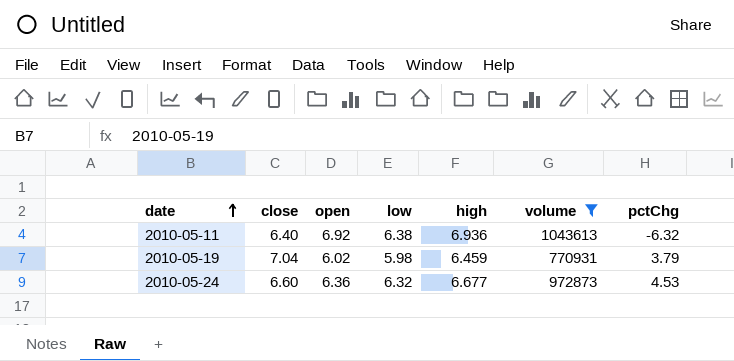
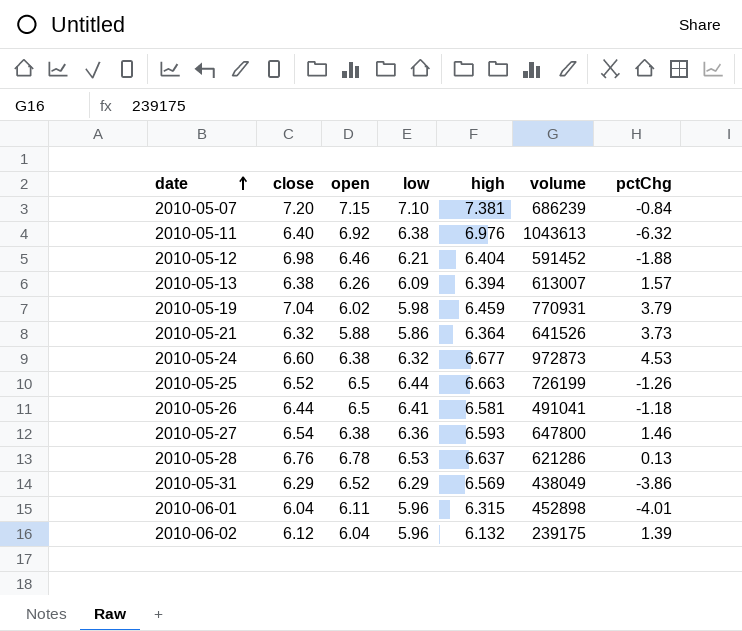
filter: volume >= 770931 -> none
2010-05-11 | high: 6.936 -> 6.976
2010-05-24 | open: 6.36 -> 6.38

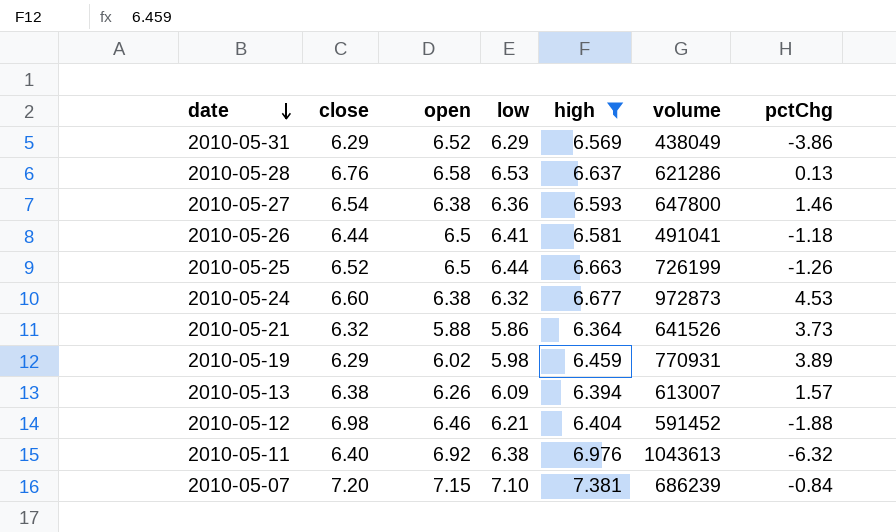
filter: none -> high >= 6.364
row order: date ascending -> date descending
2010-05-28 | open: 6.78 -> 6.58
2010-05-19 | close: 7.04 -> 6.29
2010-05-19 | pctChg: 3.79 -> 3.89

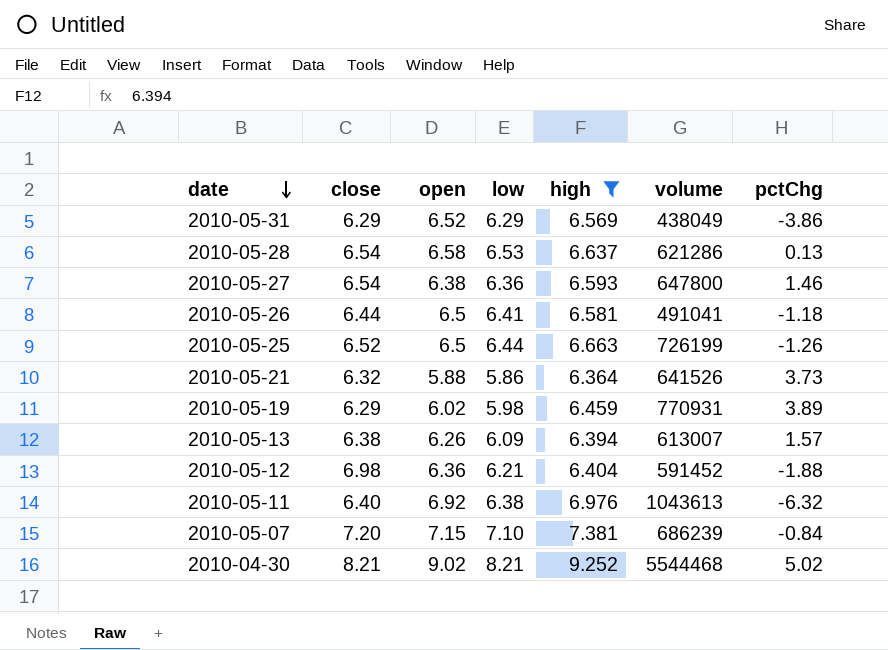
row 2010-05-24: 6.60 | 6.38 | 6.32 | 6.677 | 972873 | 4.53 -> none
2010-05-28 | close: 6.76 -> 6.54
2010-05-12 | open: 6.46 -> 6.36
row 2010-04-30: none -> 8.21 | 9.02 | 8.21 | 9.252 | 5544468 | 5.02

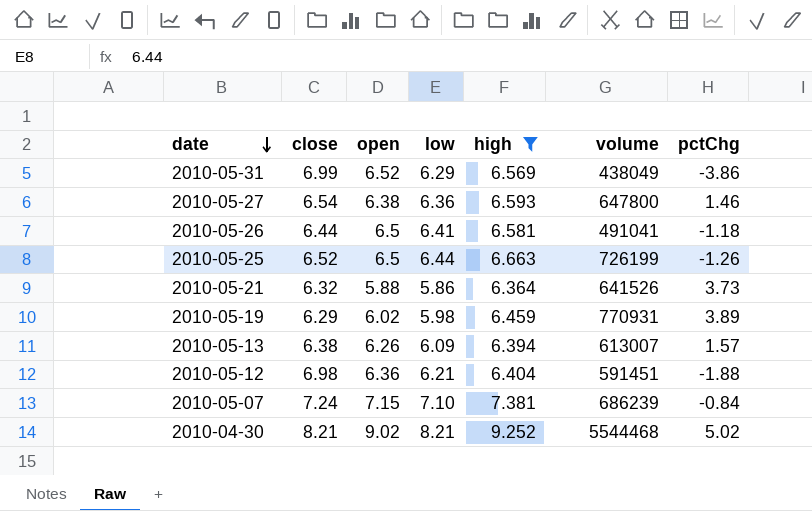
row 2010-05-28: 6.54 | 6.58 | 6.53 | 6.637 | 621286 | 0.13 -> none
row 2010-05-11: 6.40 | 6.92 | 6.38 | 6.976 | 1043613 | -6.32 -> none
2010-05-31 | close: 6.29 -> 6.99
2010-05-12 | volume: 591452 -> 591451
2010-05-07 | close: 7.20 -> 7.24

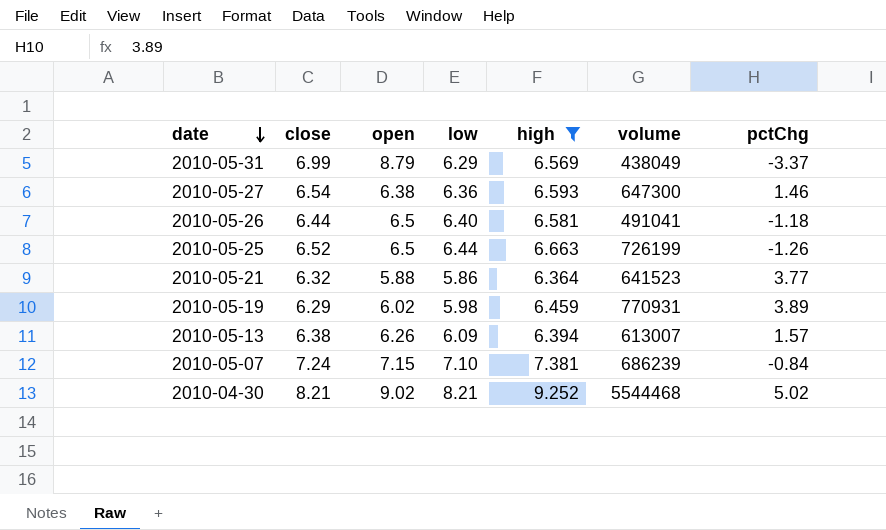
row 2010-05-12: 6.98 | 6.36 | 6.21 | 6.404 | 591451 | -1.88 -> none
2010-05-31 | open: 6.52 -> 8.79
2010-05-31 | pctChg: -3.86 -> -3.37
2010-05-27 | volume: 647800 -> 647300
2010-05-26 | low: 6.41 -> 6.40
2010-05-21 | volume: 641526 -> 641523
2010-05-21 | pctChg: 3.73 -> 3.77

